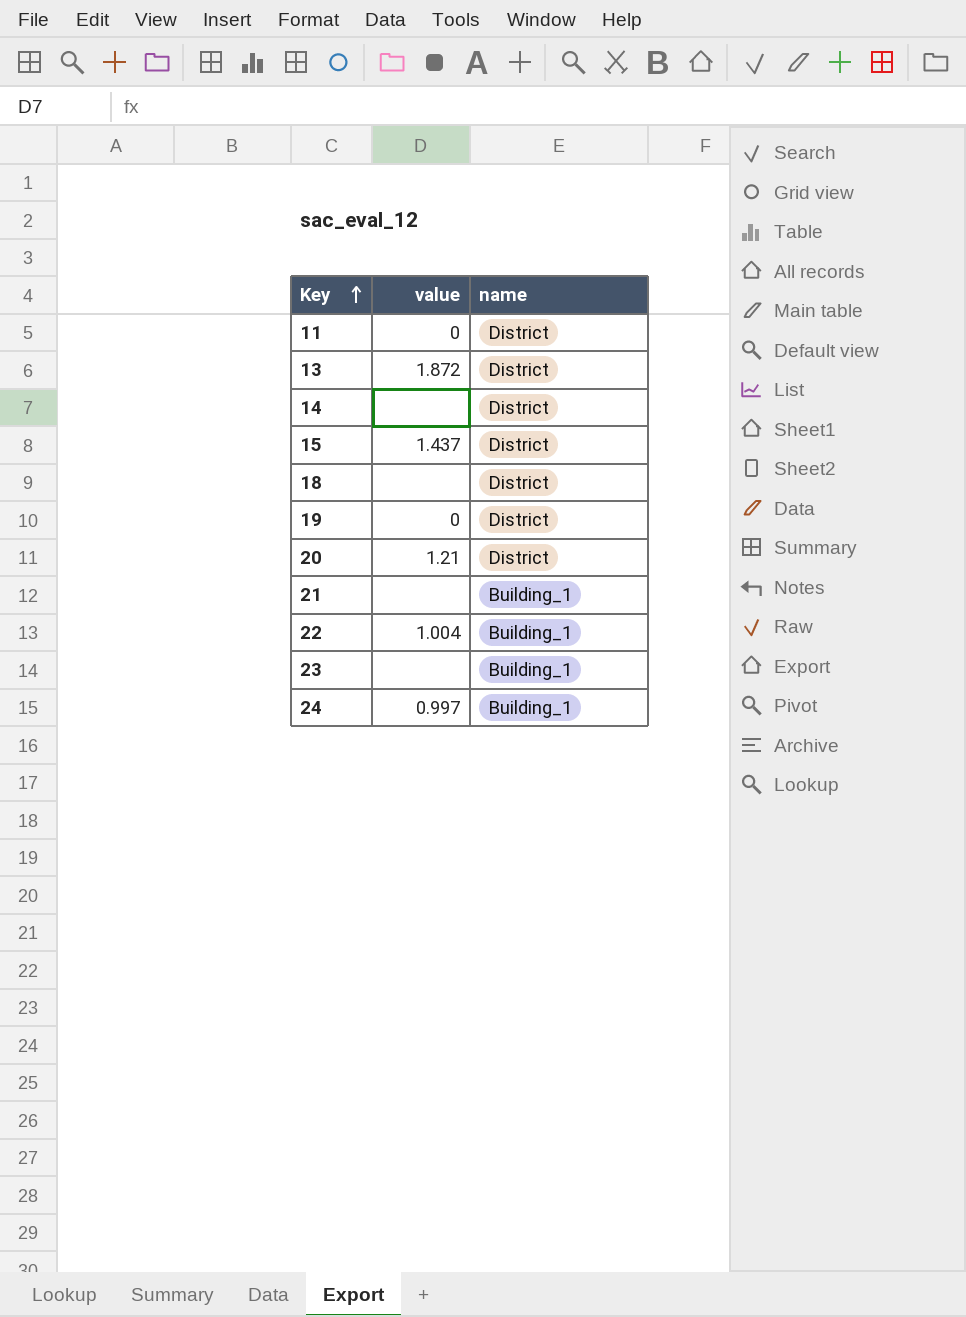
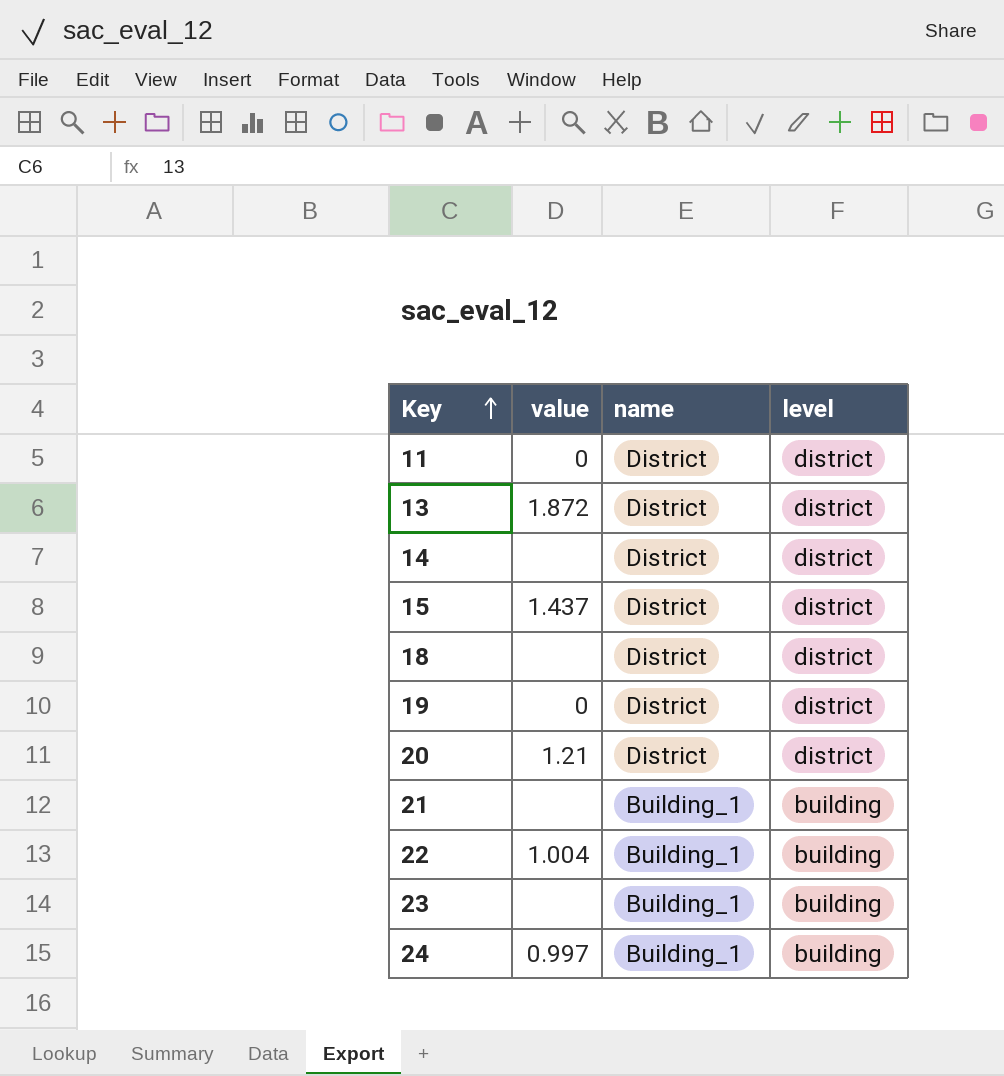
column level | position: none -> 4

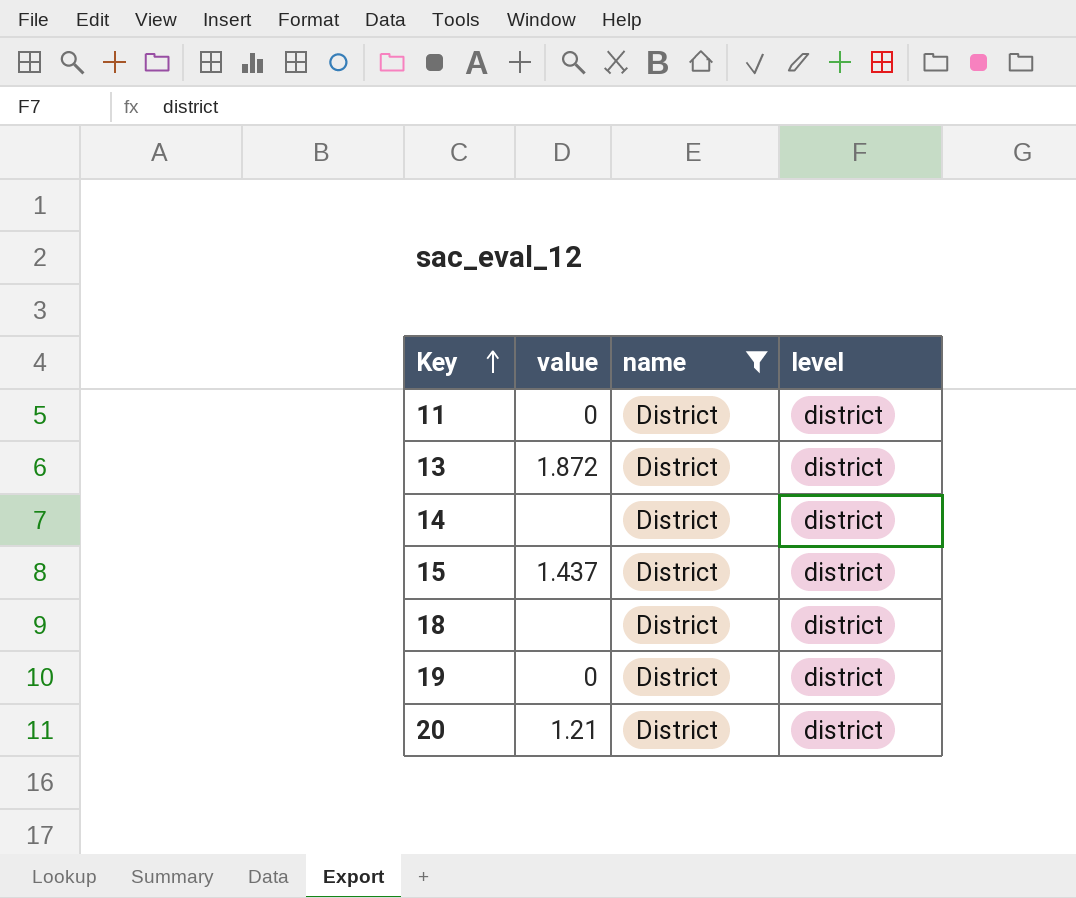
filter: none -> name = District

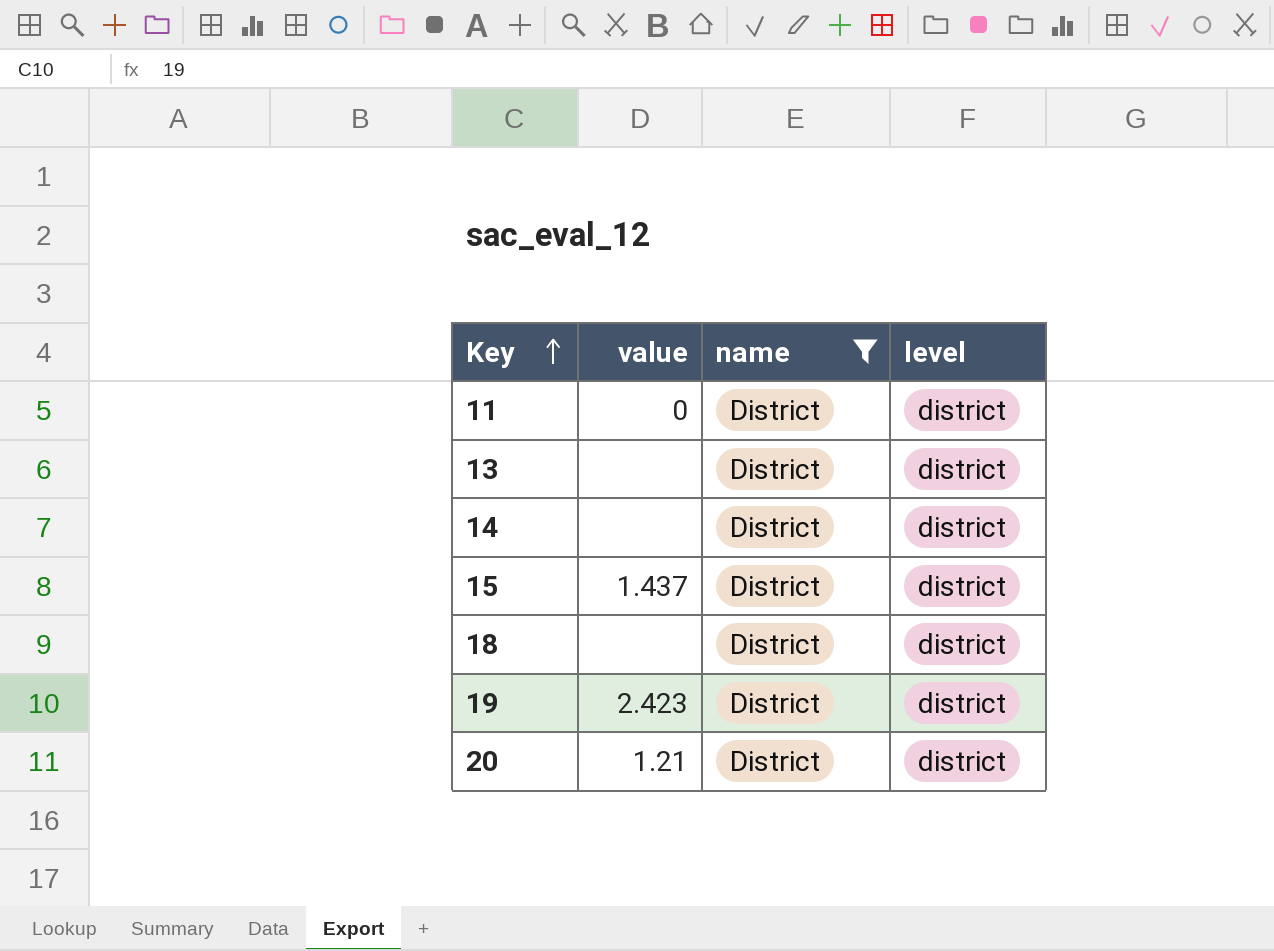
13 | value: 1.872 -> none
19 | value: 0 -> 2.423

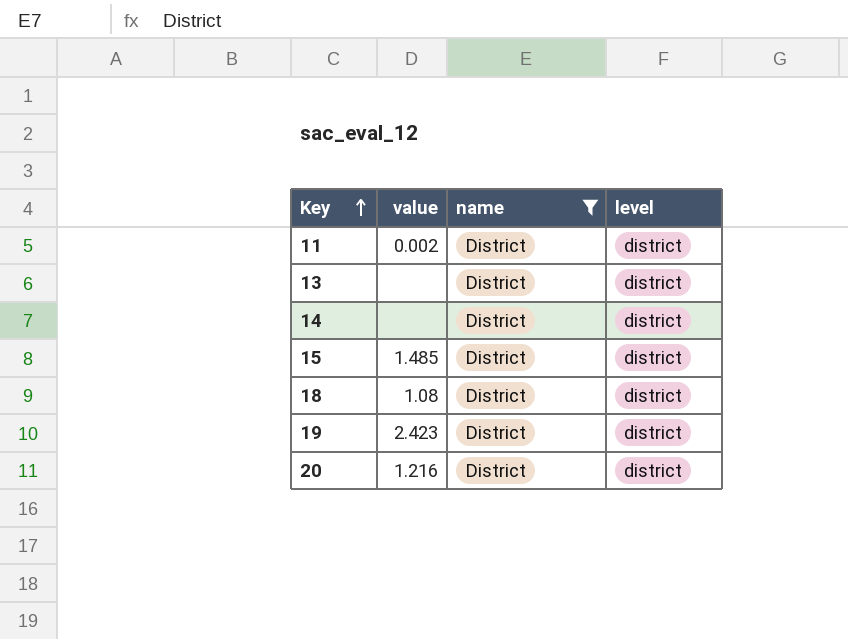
11 | value: 0 -> 0.002
15 | value: 1.437 -> 1.485
18 | value: none -> 1.08
20 | value: 1.21 -> 1.216

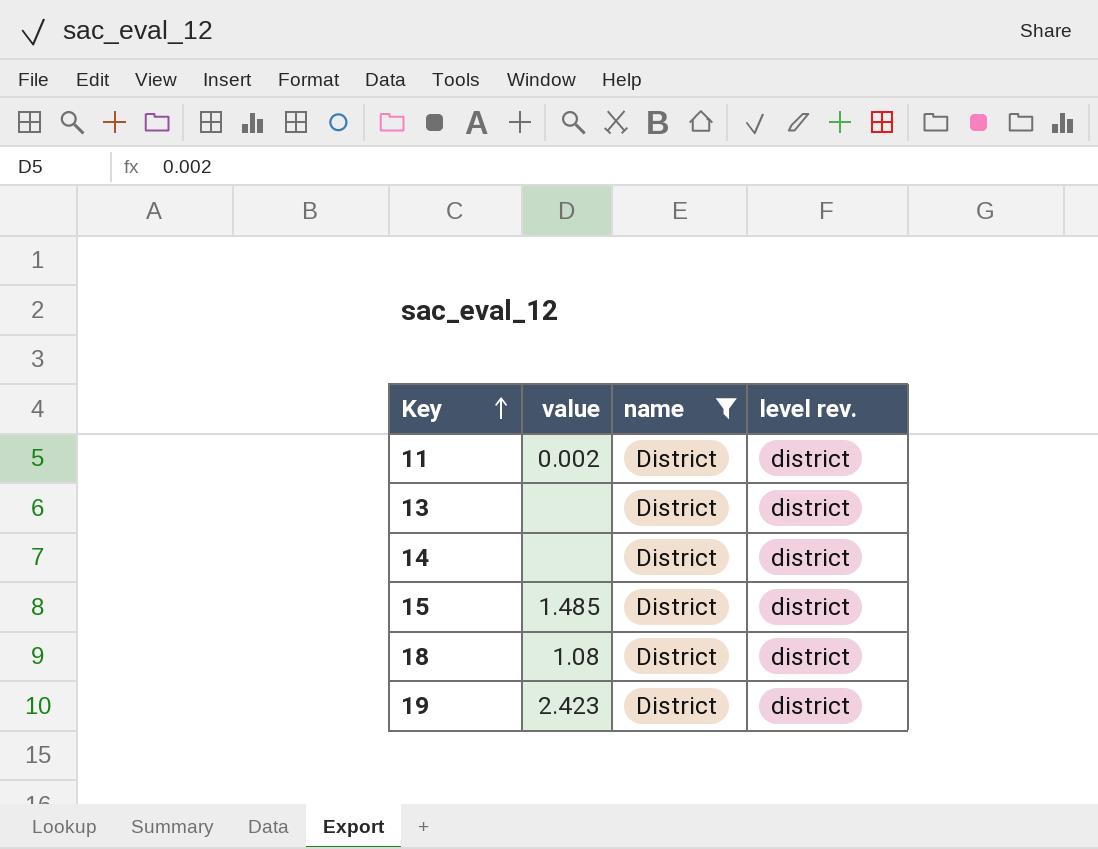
column name: level -> level rev.
row 20: 1.216 | District | district -> none

